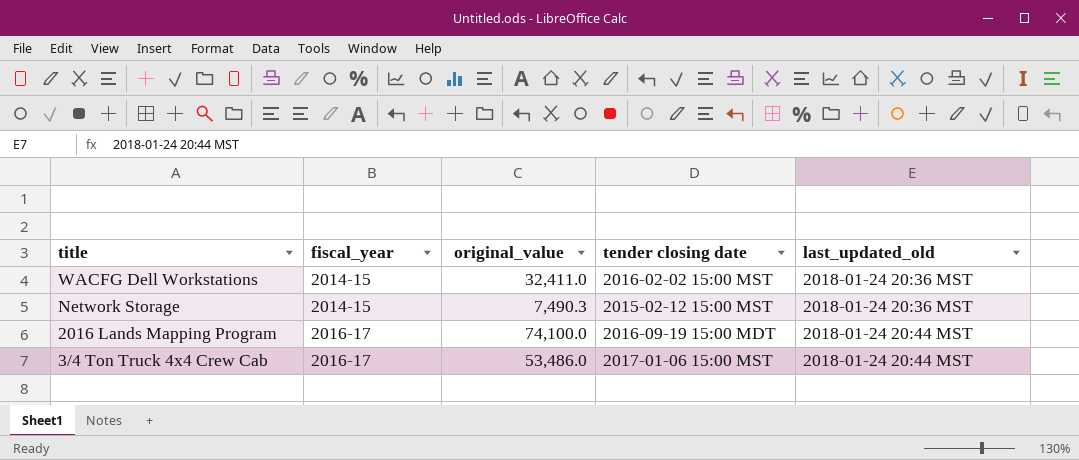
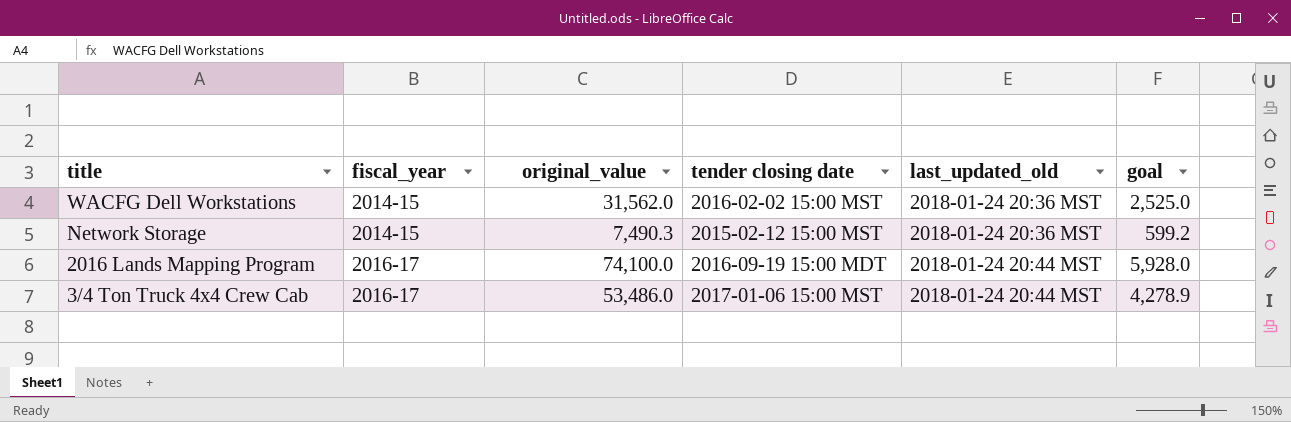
column goal | formula: none -> [original_value] * 0.08
WACFG Dell Workstations | original_value: 32,411.0 -> 31,562.0

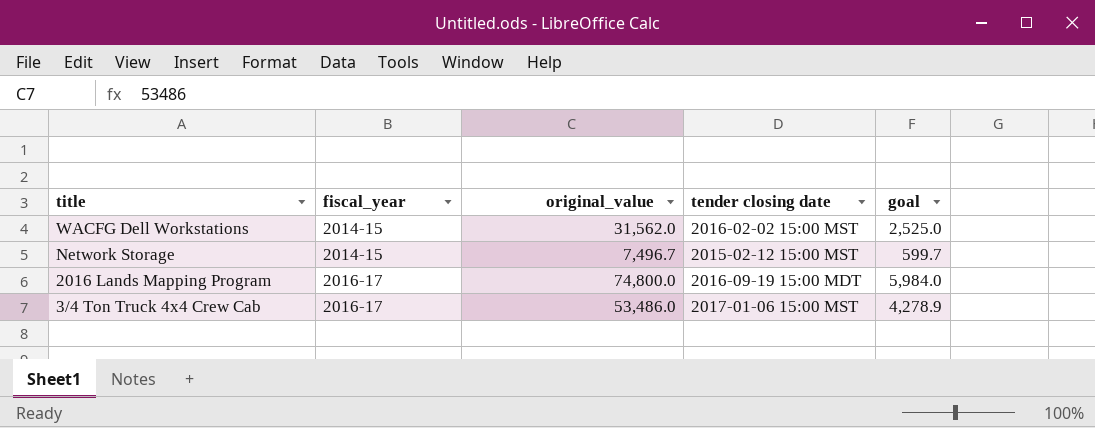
column last_updated_old | position: 5 -> none
Network Storage | original_value: 7,490.3 -> 7,496.7
Network Storage | goal: 599.2 -> 599.7
2016 Lands Mapping Program | original_value: 74,100.0 -> 74,800.0
2016 Lands Mapping Program | goal: 5,928.0 -> 5,984.0

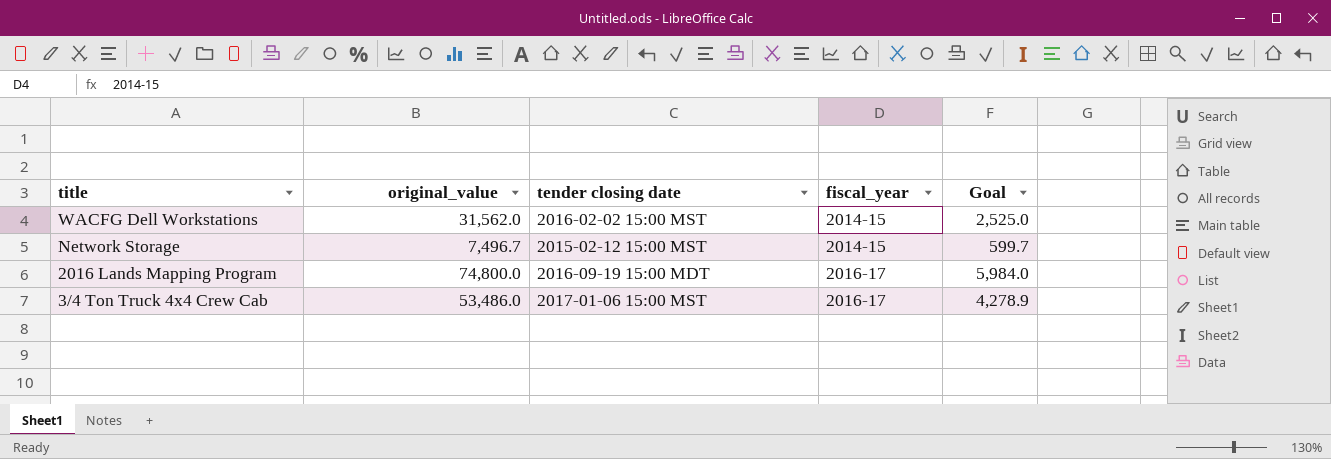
column fiscal_year | position: 2 -> 4
column name: goal -> Goal

